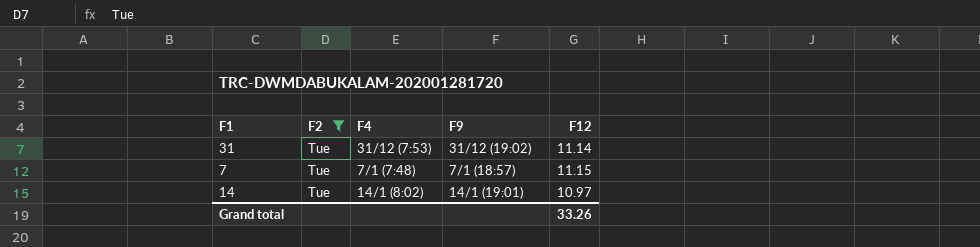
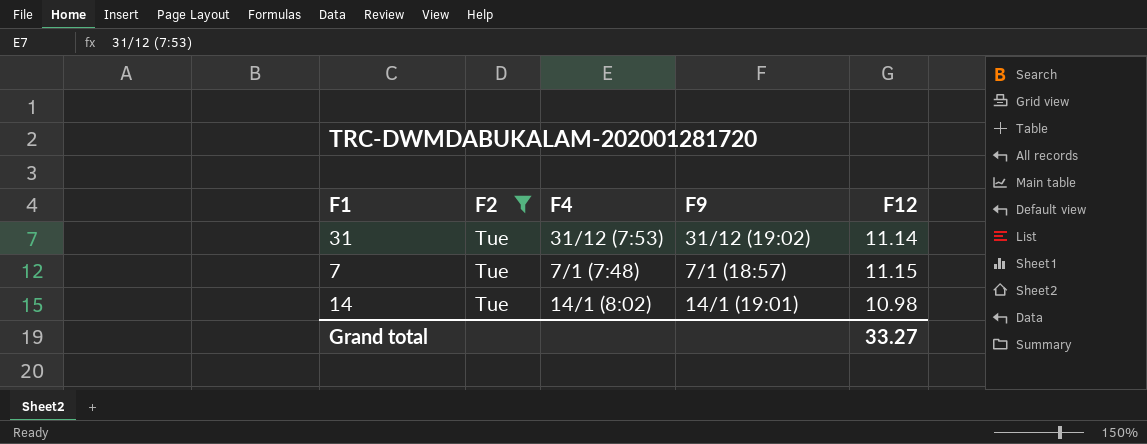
14 | F12: 10.97 -> 10.98
Grand total | F12: 33.26 -> 33.27

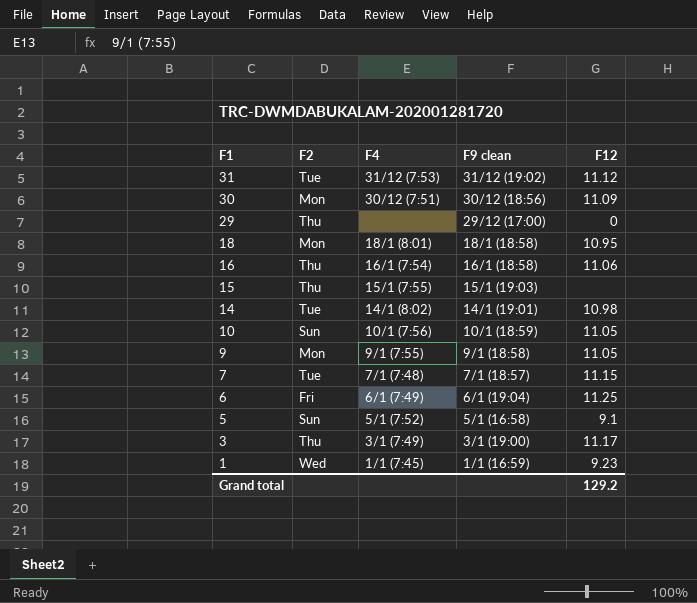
filter: F2 = Tue -> none
row order: none -> F1 descending
column name: F9 -> F9 clean
31 | F12: 11.14 -> 11.12
Grand total | F12: 33.27 -> 129.2

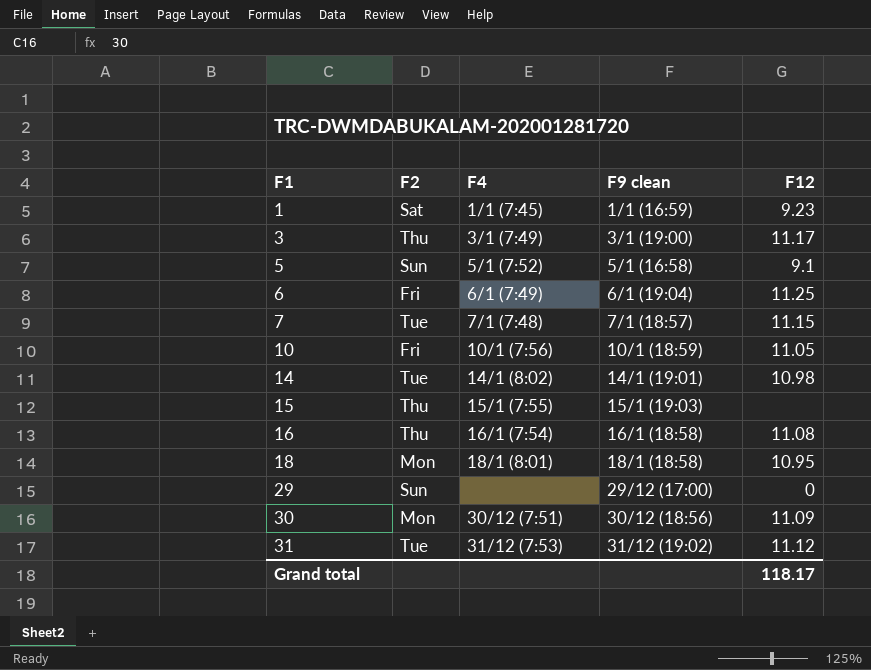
row order: F1 descending -> F1 ascending
row 9: Mon | 9/1 (7:55) | 9/1 (18:58) | 11.05 -> none
1 | F2: Wed -> Sat
10 | F2: Sun -> Fri
16 | F12: 11.06 -> 11.08
29 | F2: Thu -> Sun
Grand total | F12: 129.2 -> 118.17

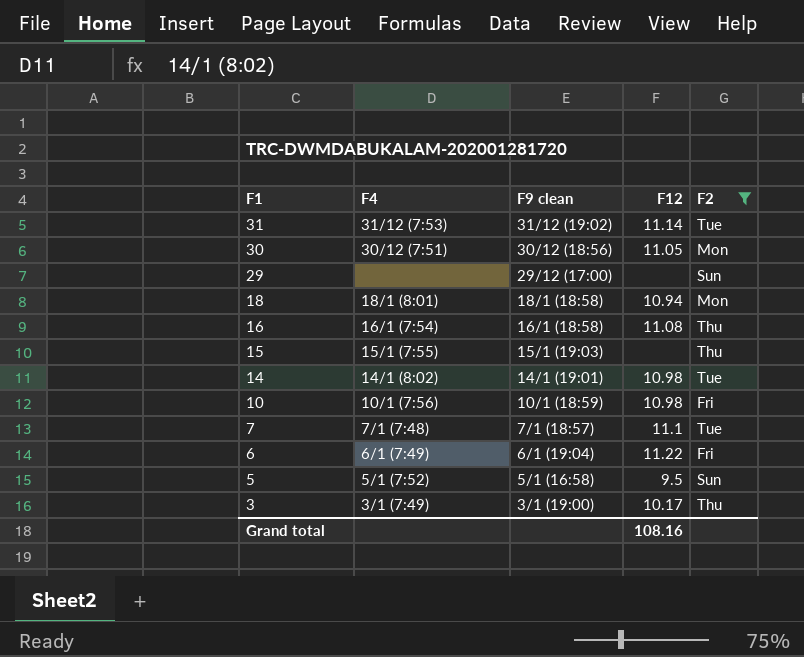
filter: none -> F2 != Sat
row order: F1 ascending -> F1 descending
column F2 | position: 2 -> 5
31 | F12: 11.12 -> 11.14
30 | F12: 11.09 -> 11.05
29 | F12: 0 -> none
18 | F12: 10.95 -> 10.94
10 | F12: 11.05 -> 10.98
7 | F12: 11.15 -> 11.1
6 | F12: 11.25 -> 11.22
5 | F12: 9.1 -> 9.5
3 | F12: 11.17 -> 10.17
Grand total | F12: 118.17 -> 108.16

